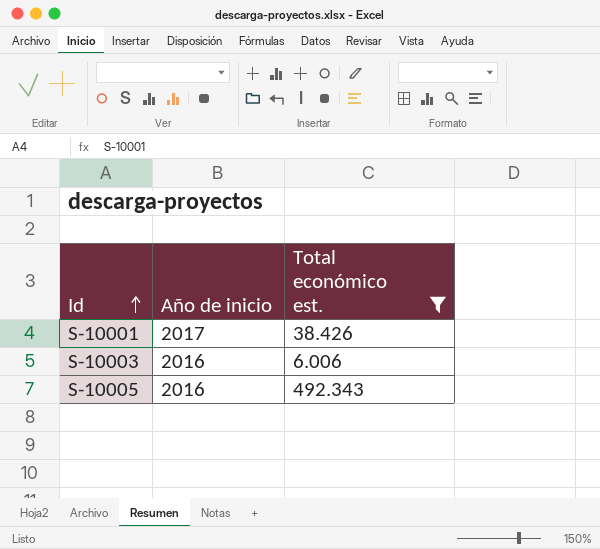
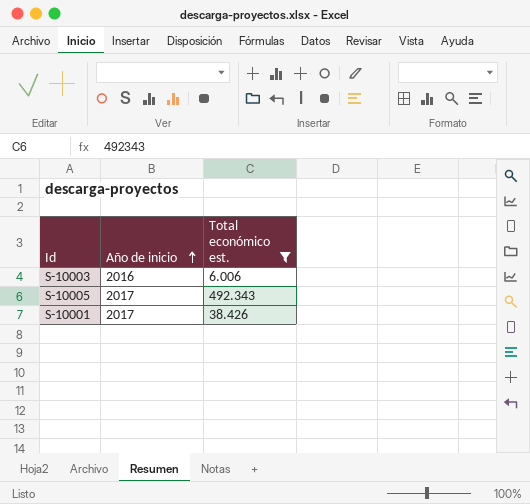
row order: Id ascending -> Año de inicio ascending
S-10005 | Año de inicio: 2016 -> 2017

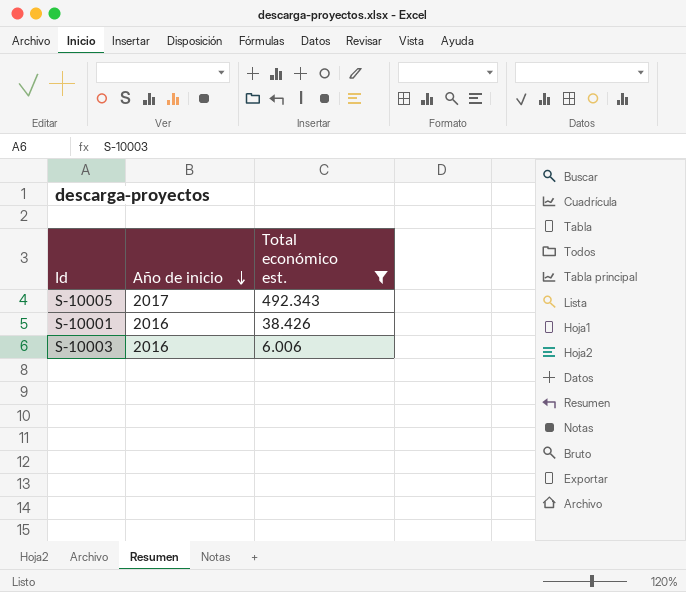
row order: Año de inicio ascending -> Año de inicio descending
S-10001 | Año de inicio: 2017 -> 2016

